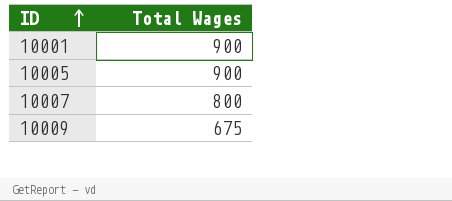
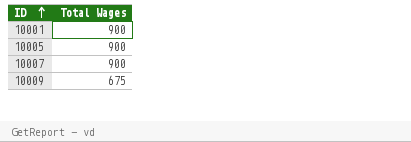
10007 | Total Wages: 800 -> 900

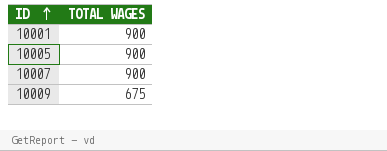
column name: Total Wages -> TOTAL WAGES

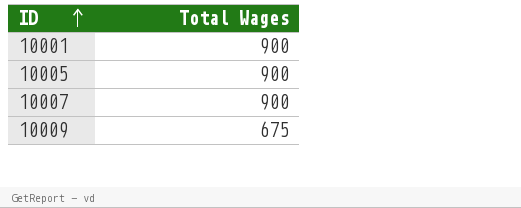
column name: TOTAL WAGES -> Total Wages

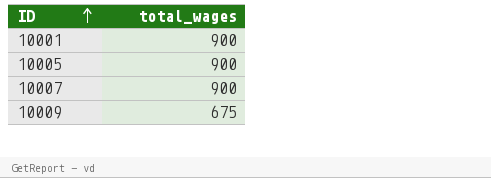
column name: Total Wages -> total_wages

